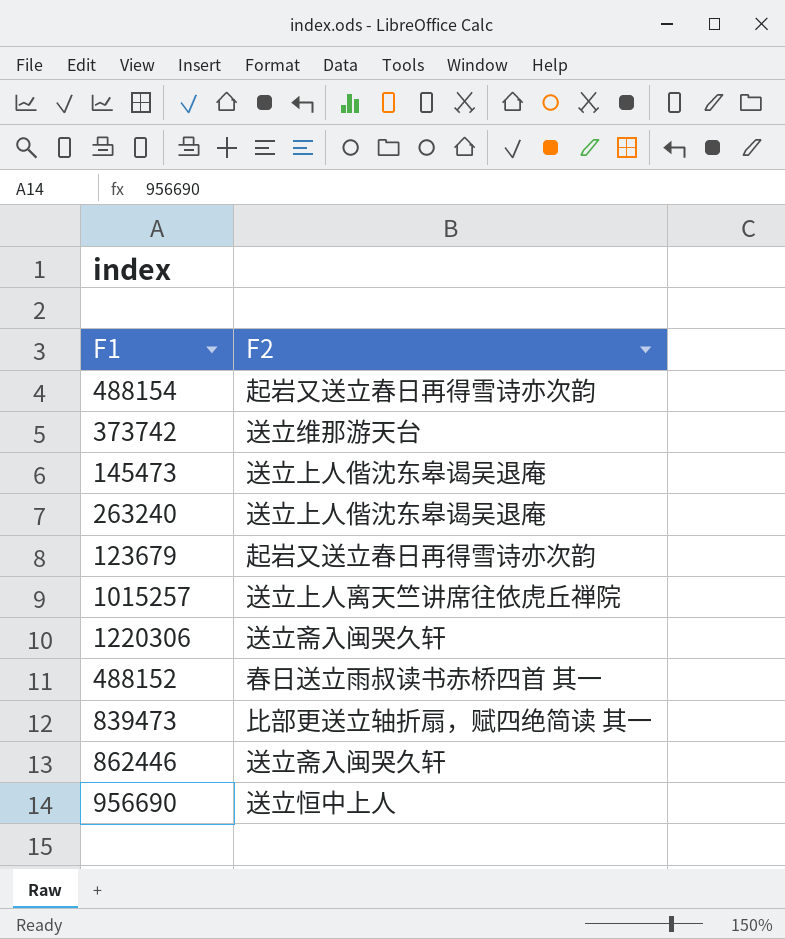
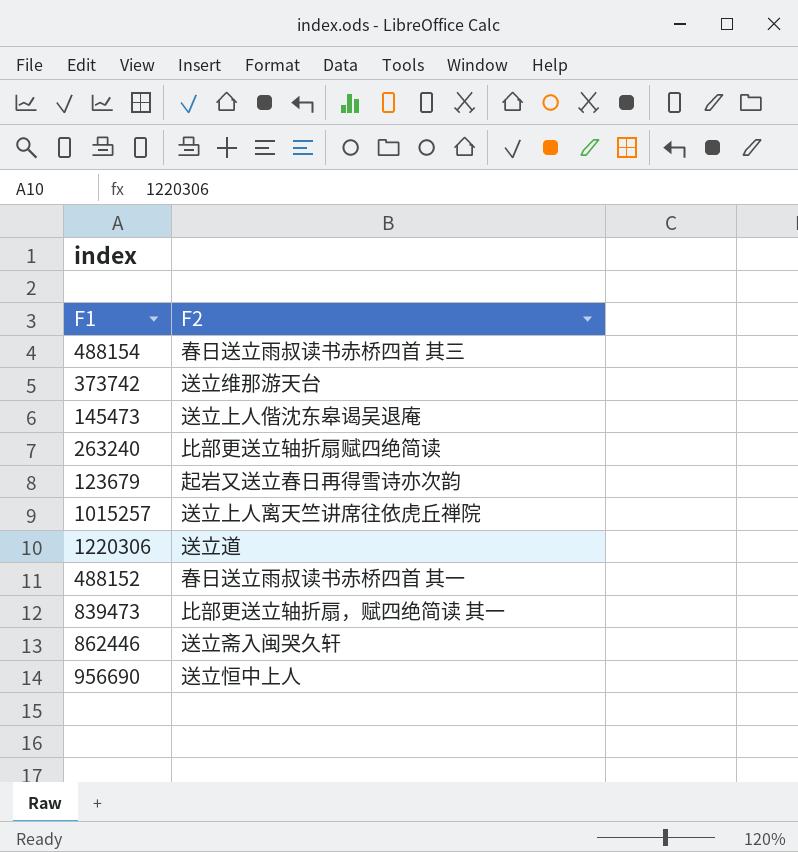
488154 | F2: 起岩又送立春日再得雪诗亦次韵 -> 春日送立雨叔读书赤桥四首 其三
263240 | F2: 送立上人偕沈东皋谒吴退庵 -> 比部更送立轴折扇赋四绝简读
1220306 | F2: 送立斋入闽哭久轩 -> 送立道

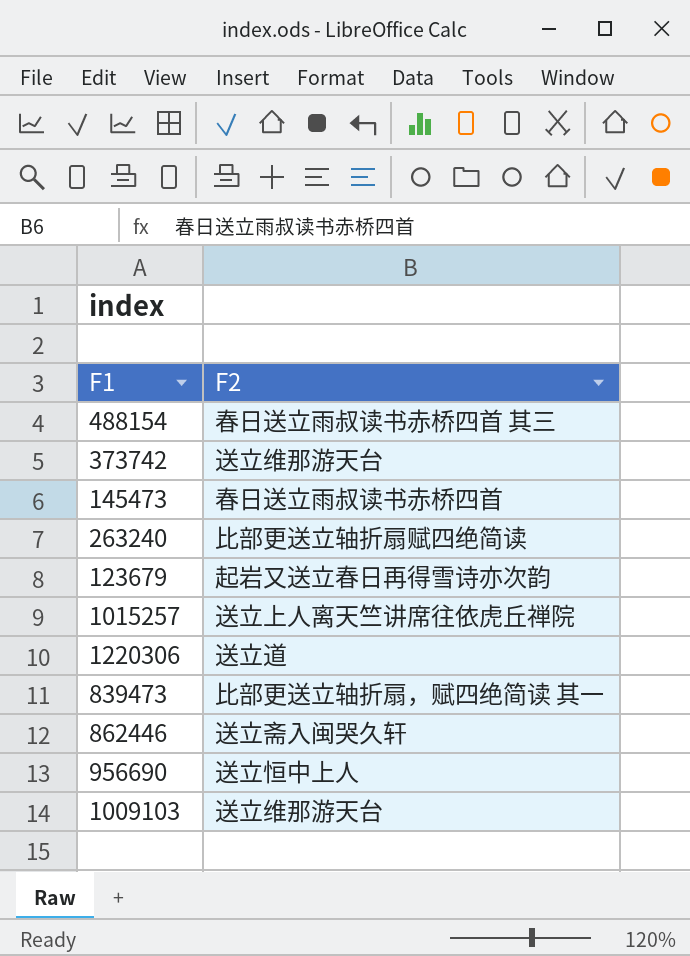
row 488152: 春日送立雨叔读书赤桥四首 其一 -> none
145473 | F2: 送立上人偕沈东皋谒吴退庵 -> 春日送立雨叔读书赤桥四首
row 1009103: none -> 送立维那游天台

